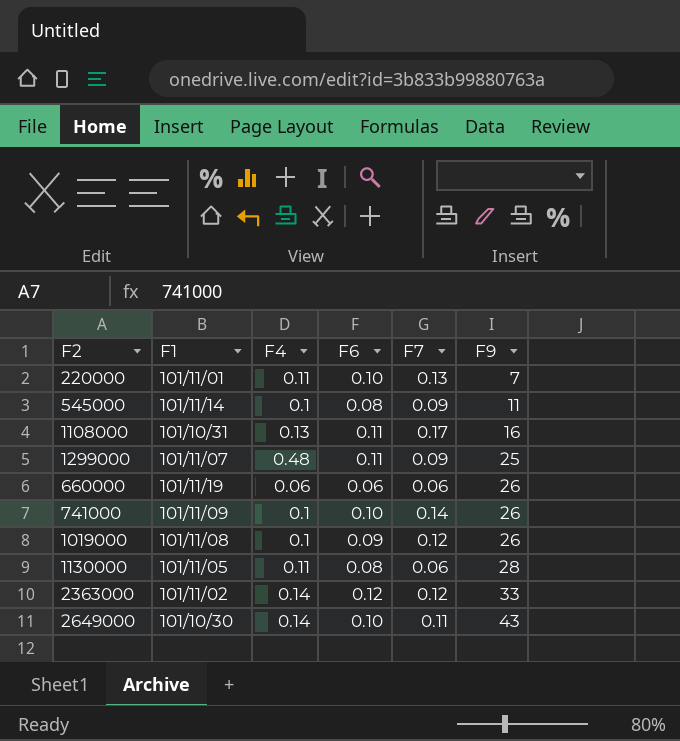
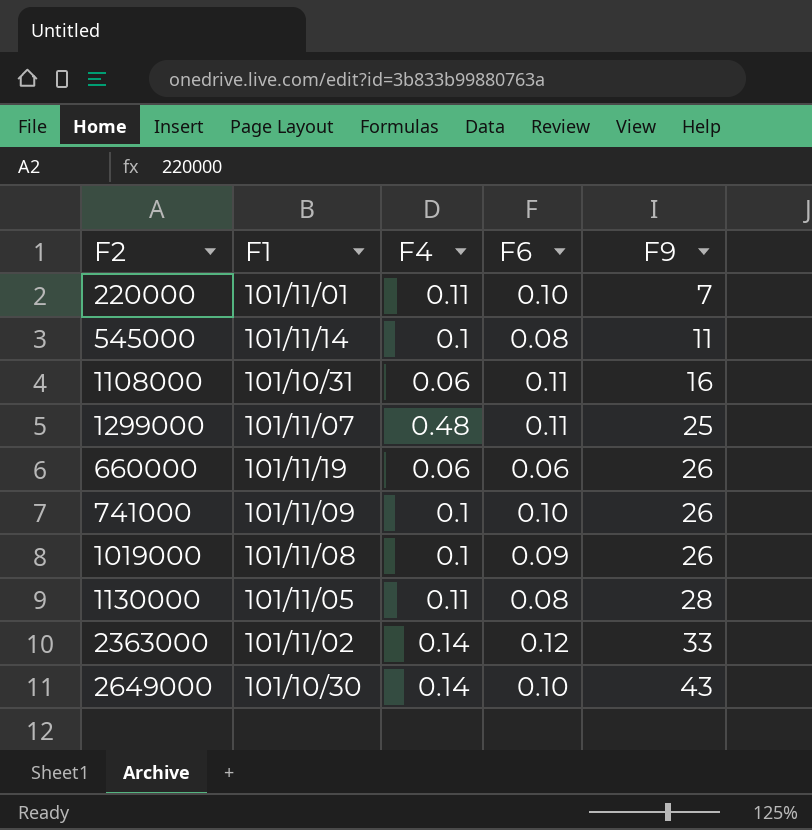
column F7 | position: 5 -> none
1108000 | F4: 0.13 -> 0.06

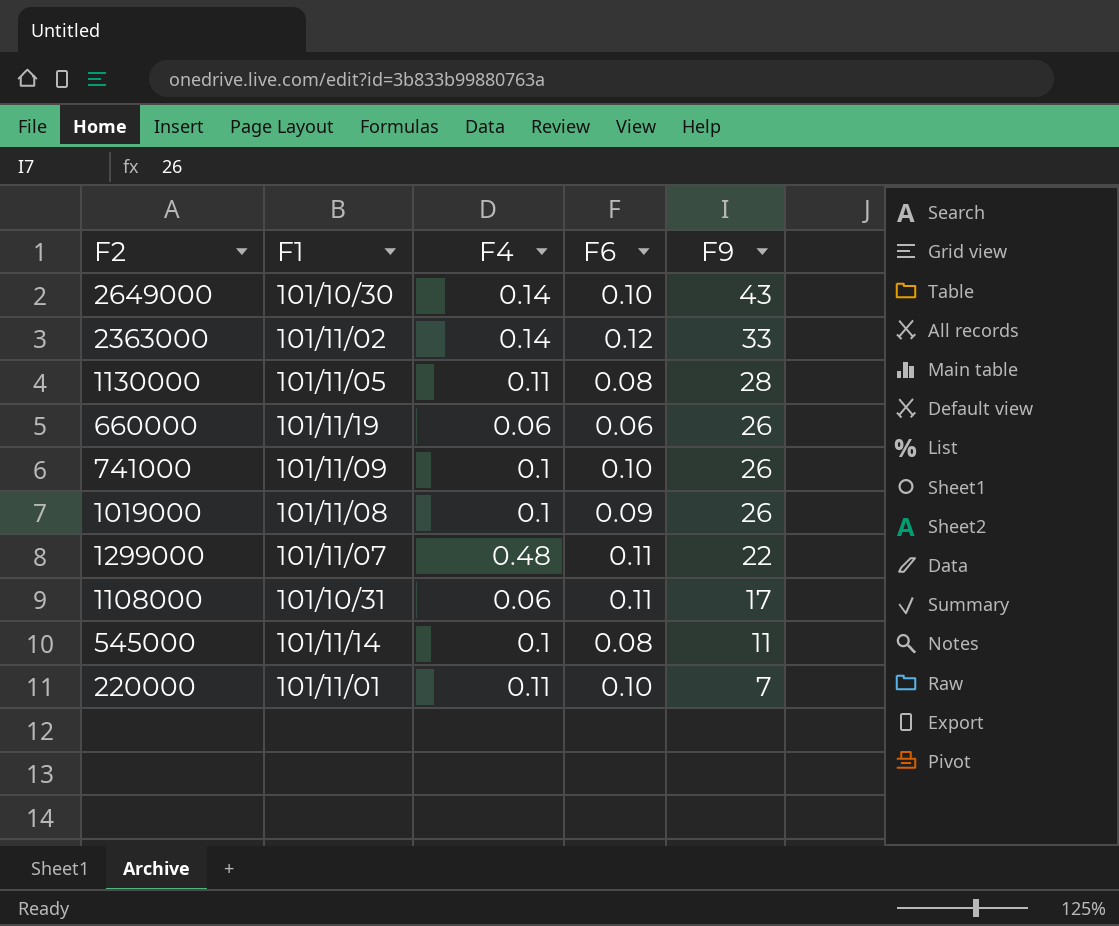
row order: F9 ascending -> F9 descending
1299000 | F9: 25 -> 22
1108000 | F9: 16 -> 17

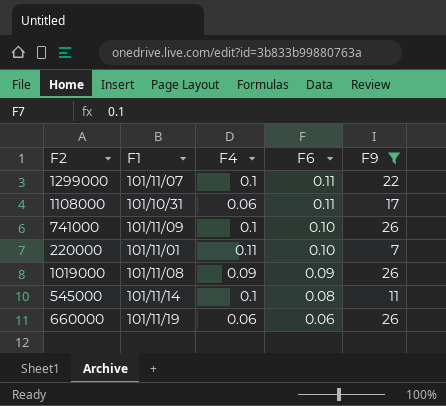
filter: none -> F9 <= 26
row order: F9 descending -> F6 descending
1299000 | F4: 0.48 -> 0.1
1019000 | F4: 0.1 -> 0.09

